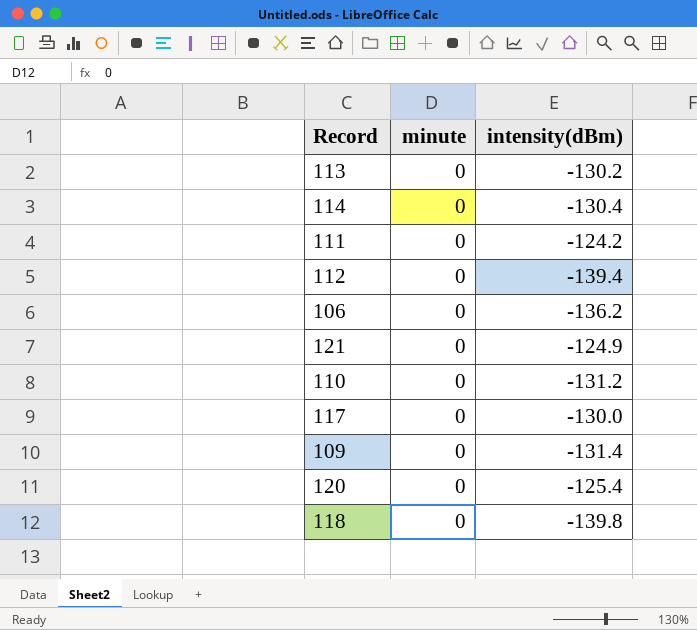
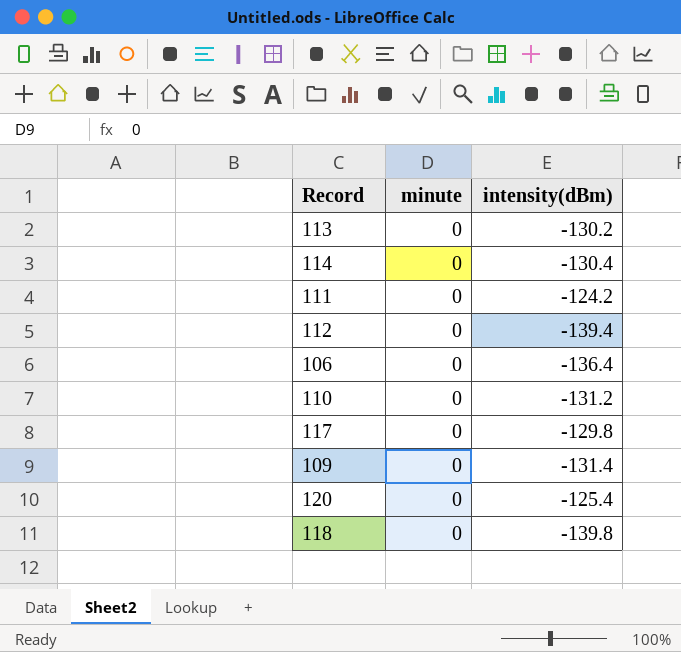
row 121: 0 | -124.9 -> none
106 | intensity(dBm): -136.2 -> -136.4
117 | intensity(dBm): -130.0 -> -129.8

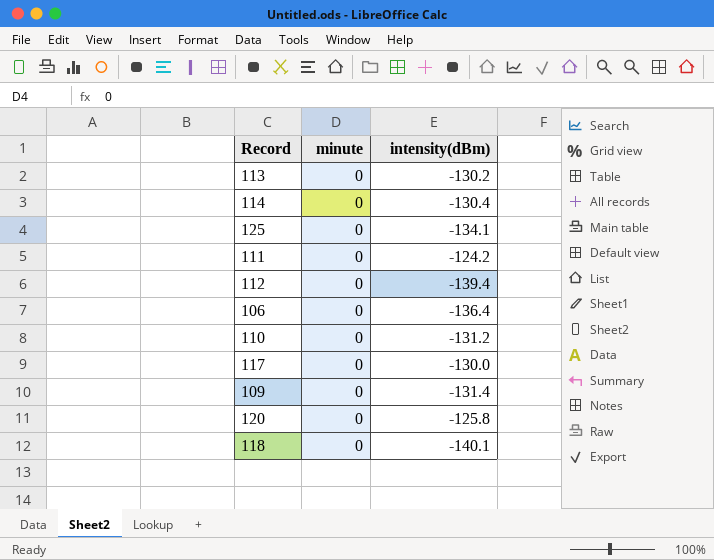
row 125: none -> 0 | -134.1
117 | intensity(dBm): -129.8 -> -130.0
120 | intensity(dBm): -125.4 -> -125.8
118 | intensity(dBm): -139.8 -> -140.1

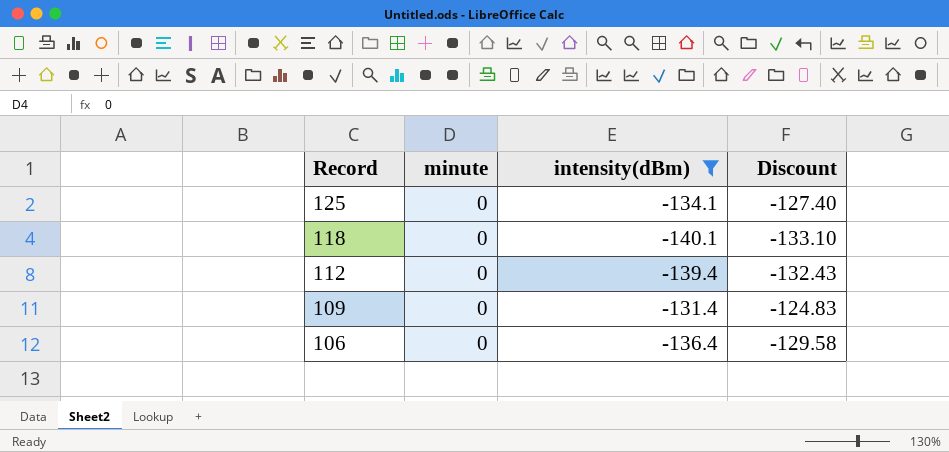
filter: none -> intensity(dBm) <= -131.4
row order: none -> Record descending
column Discount | formula: none -> [intensity(dBm)] * 0.95

